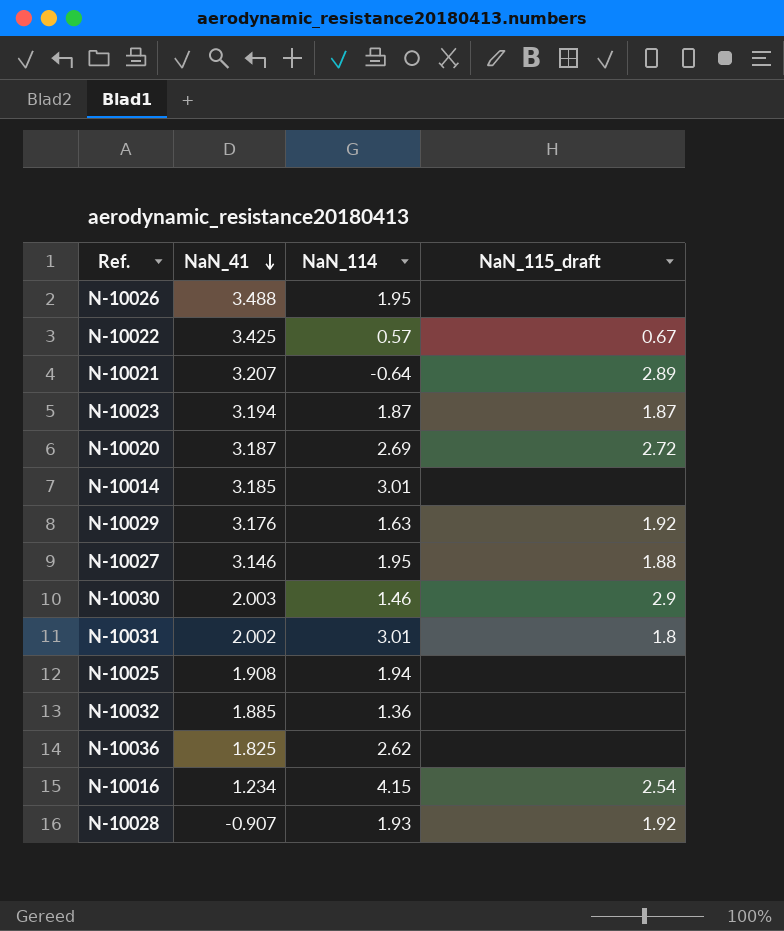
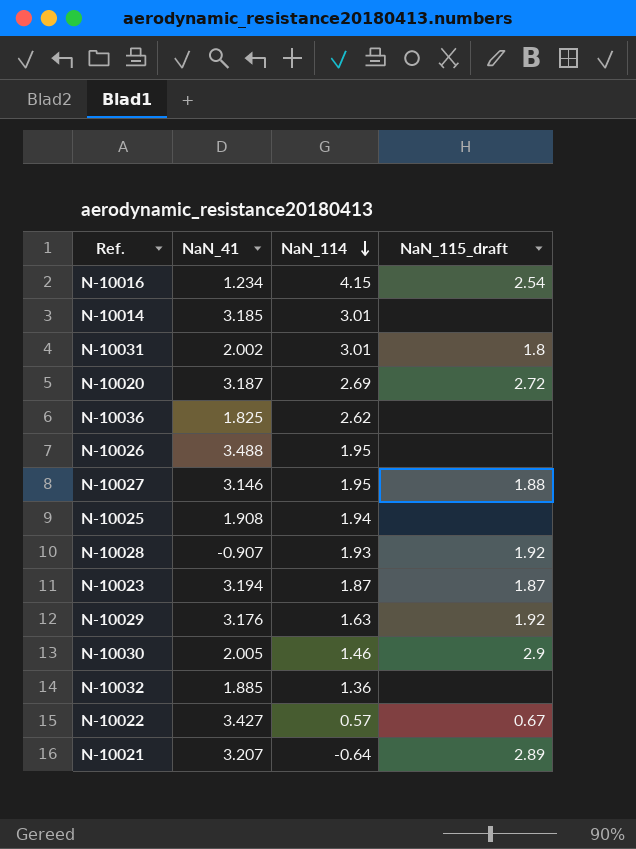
row order: NaN_41 descending -> NaN_114 descending
N-10030 | NaN_41: 2.003 -> 2.005
N-10022 | NaN_41: 3.425 -> 3.427

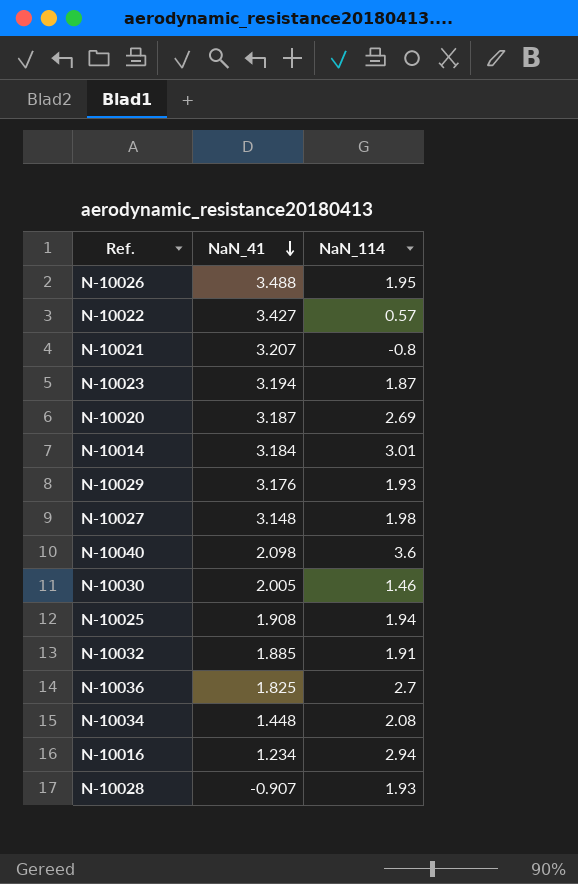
row order: NaN_114 descending -> NaN_41 descending
column NaN_115_draft | position: 4 -> none
row N-10031: 2.002 | 3.01 | 1.8 -> none
N-10021 | NaN_114: -0.64 -> -0.8
N-10014 | NaN_41: 3.185 -> 3.184
N-10029 | NaN_114: 1.63 -> 1.93
N-10027 | NaN_41: 3.146 -> 3.148
N-10027 | NaN_114: 1.95 -> 1.98
row N-10040: none -> 2.098 | 3.6
N-10032 | NaN_114: 1.36 -> 1.91
N-10036 | NaN_114: 2.62 -> 2.7
row N-10034: none -> 1.448 | 2.08
N-10016 | NaN_114: 4.15 -> 2.94

